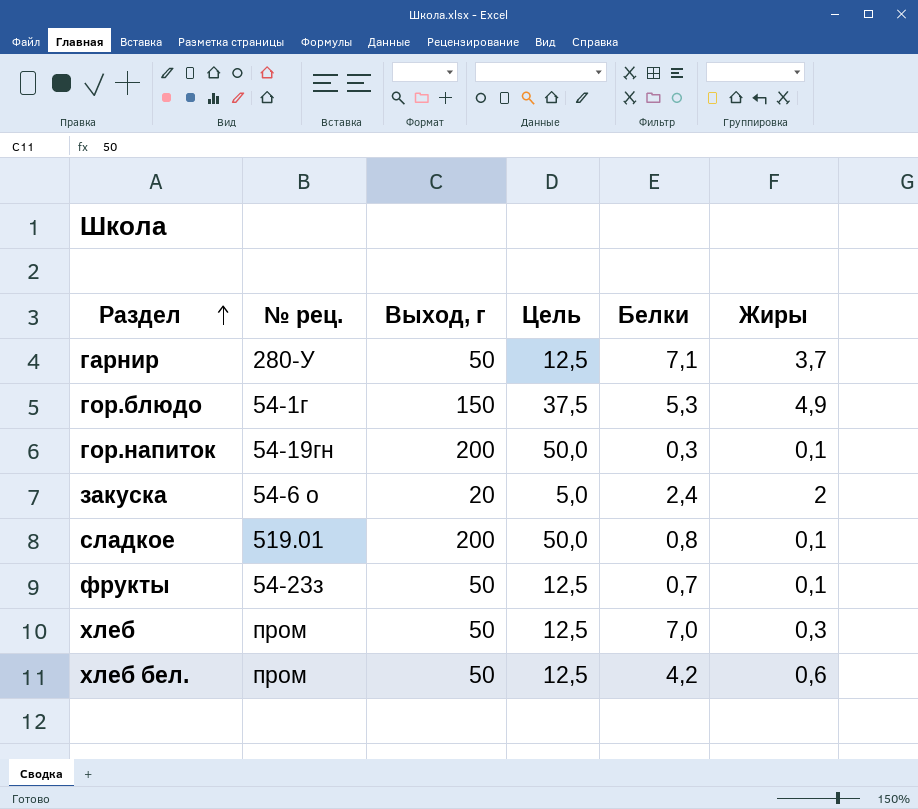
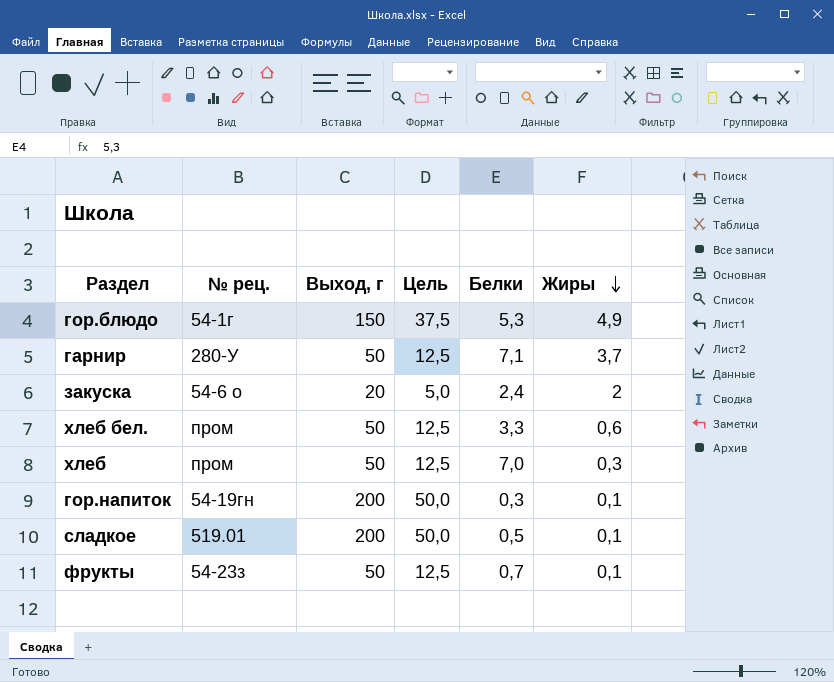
row order: Раздел ascending -> Жиры descending
хлеб бел. | Белки: 4,2 -> 3,3
сладкое | Белки: 0,8 -> 0,5

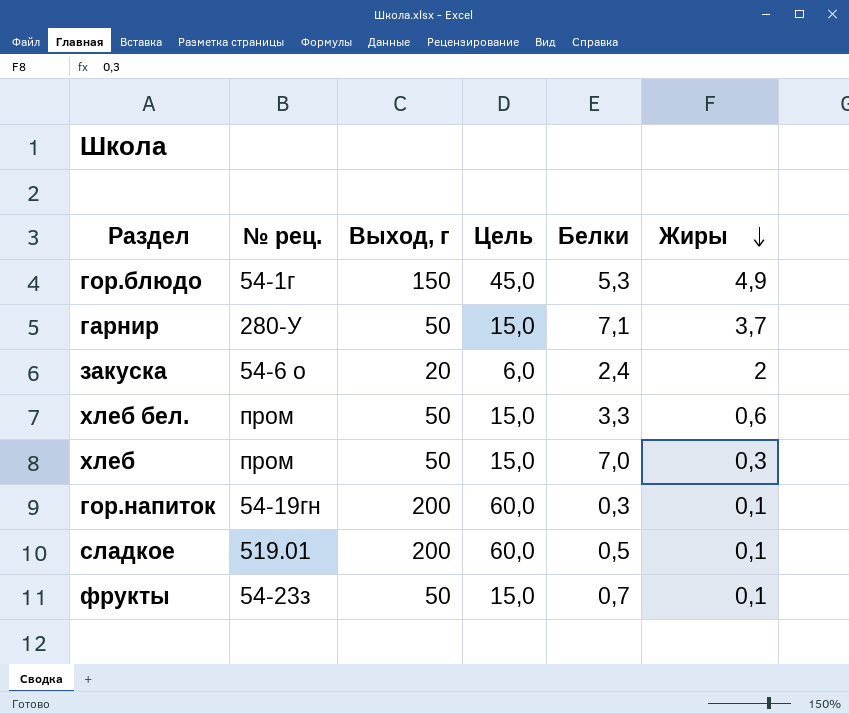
column Цель | formula: [Выход, г] * 0,25 -> [Выход, г] * 0,3

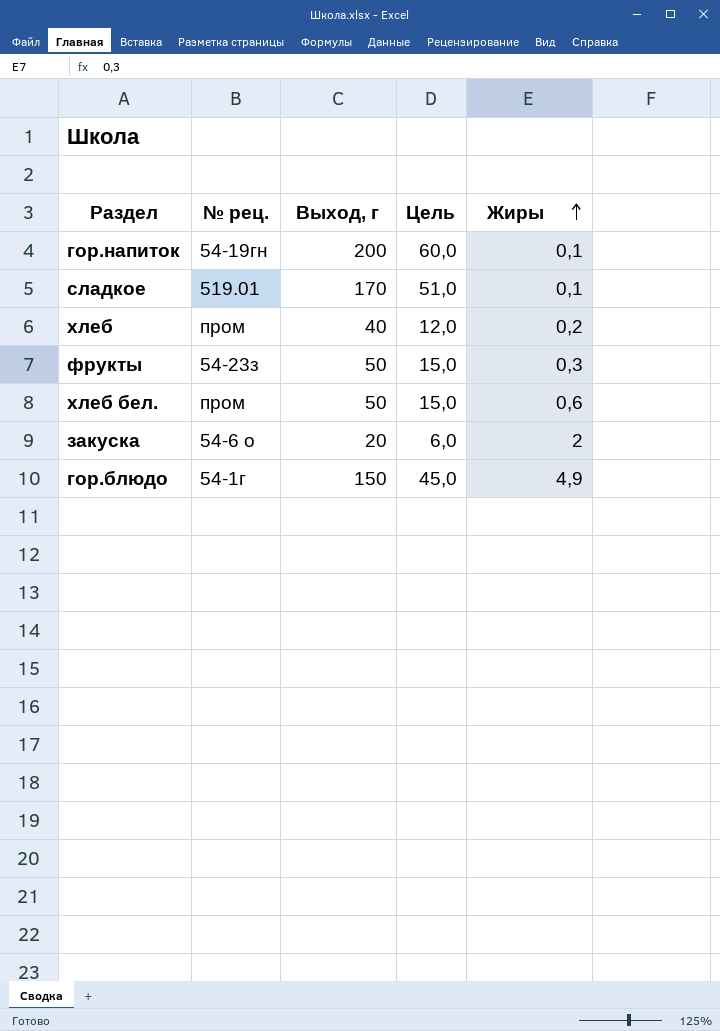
row order: Жиры descending -> Жиры ascending
column Белки | position: 5 -> none
row гарнир: 280-У | 50 | 15,0 | 7,1 | 3,7 -> none
сладкое | Выход, г: 200 -> 170
сладкое | Цель: 60,0 -> 51,0
хлеб | Выход, г: 50 -> 40
хлеб | Цель: 15,0 -> 12,0
хлеб | Жиры: 0,3 -> 0,2
фрукты | Жиры: 0,1 -> 0,3

